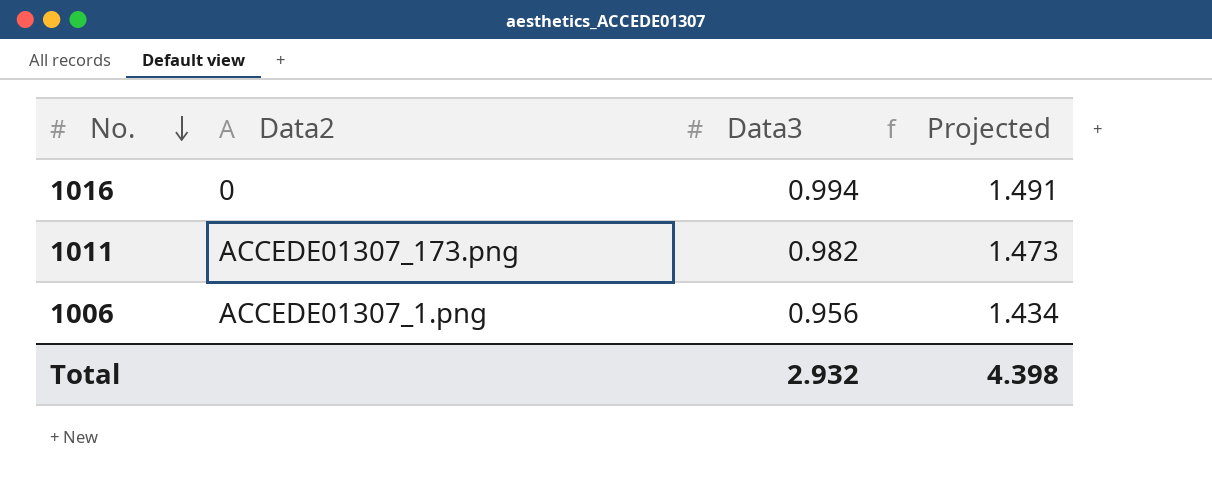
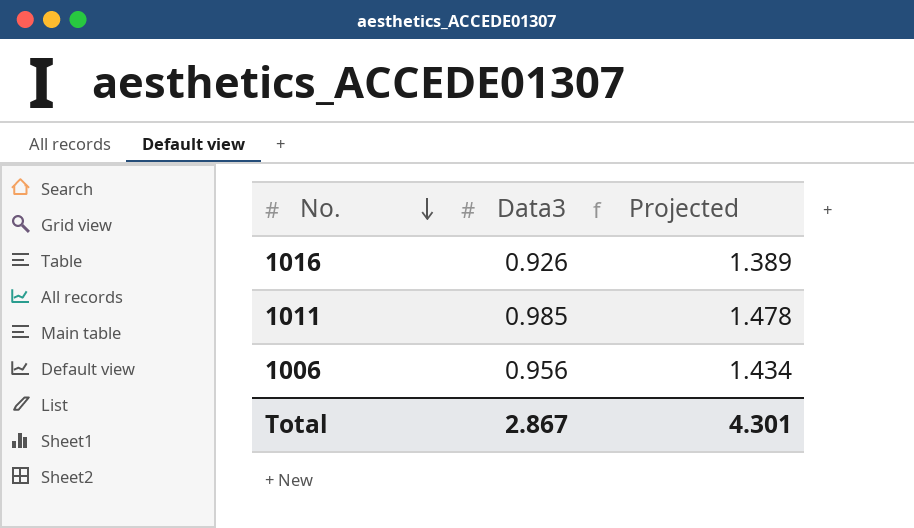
column Data2 | position: 2 -> none
1016 | Data3: 0.994 -> 0.926
1016 | Projected: 1.491 -> 1.389
1011 | Data3: 0.982 -> 0.985
1011 | Projected: 1.473 -> 1.478
Total | Data3: 2.932 -> 2.867
Total | Projected: 4.398 -> 4.301

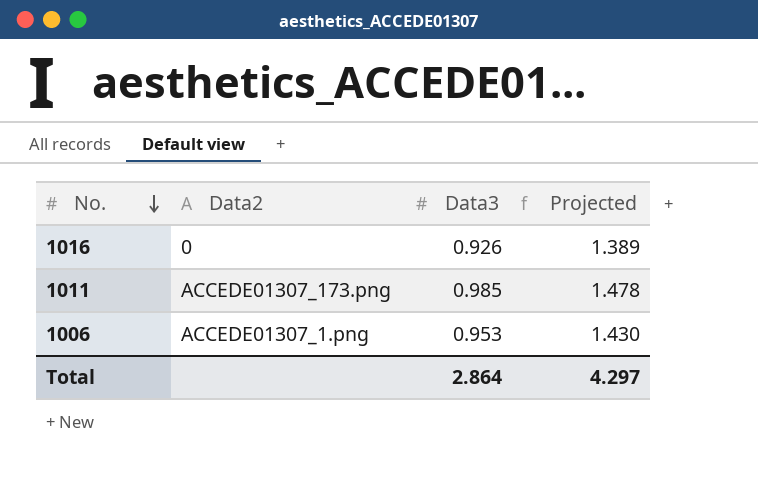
column Data2 | position: none -> 2
1006 | Data3: 0.956 -> 0.953
1006 | Projected: 1.434 -> 1.430
Total | Data3: 2.867 -> 2.864
Total | Projected: 4.301 -> 4.297

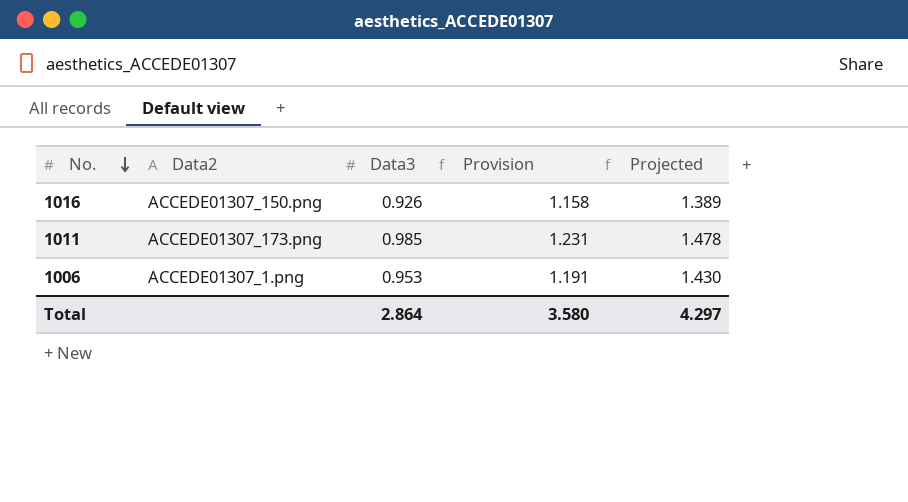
column Provision | formula: none -> [Data3] * 1.25
1016 | Data2: 0 -> ACCEDE01307_150.png

